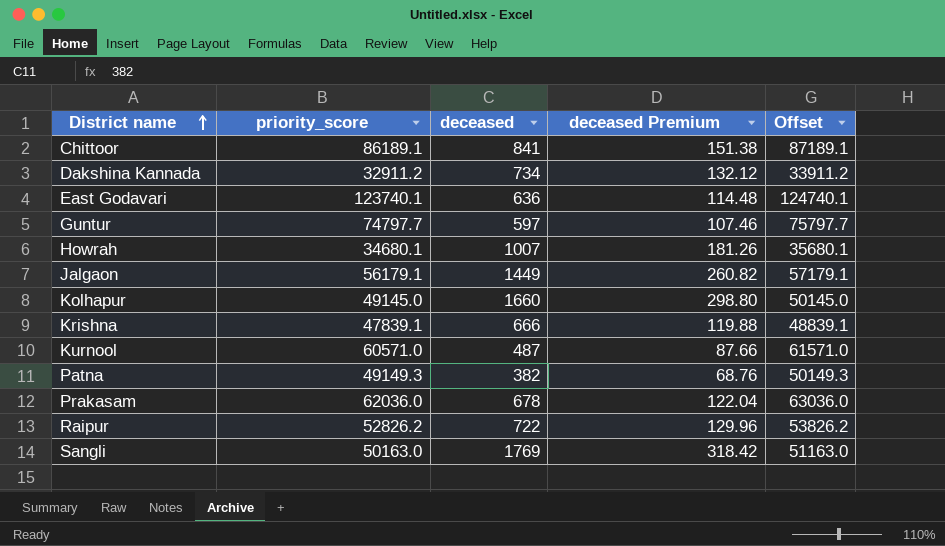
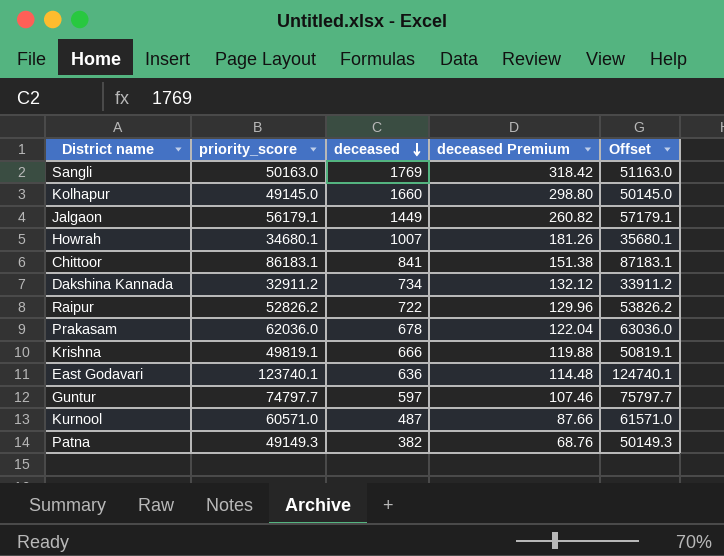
row order: District name ascending -> deceased descending
Chittoor | priority_score: 86189.1 -> 86183.1
Chittoor | Offset: 87189.1 -> 87183.1
Krishna | priority_score: 47839.1 -> 49819.1
Krishna | Offset: 48839.1 -> 50819.1

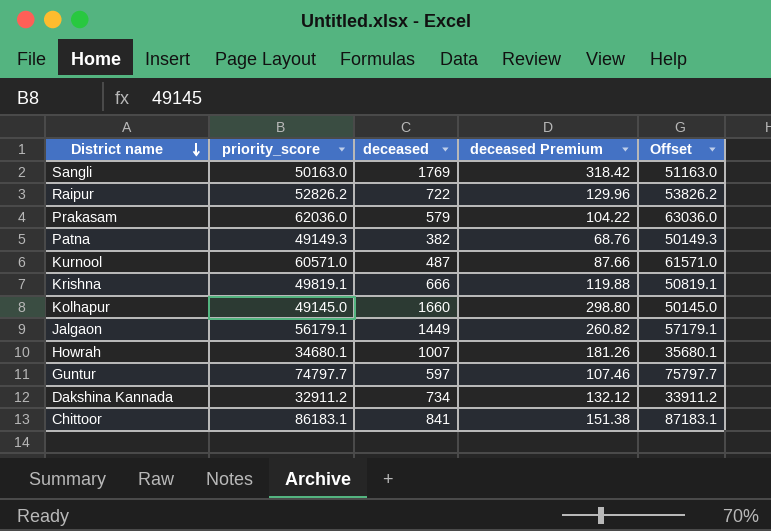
row order: deceased descending -> District name descending
row East Godavari: 123740.1 | 636 | 114.48 | 124740.1 -> none
Prakasam | deceased: 678 -> 579
Prakasam | deceased Premium: 122.04 -> 104.22

